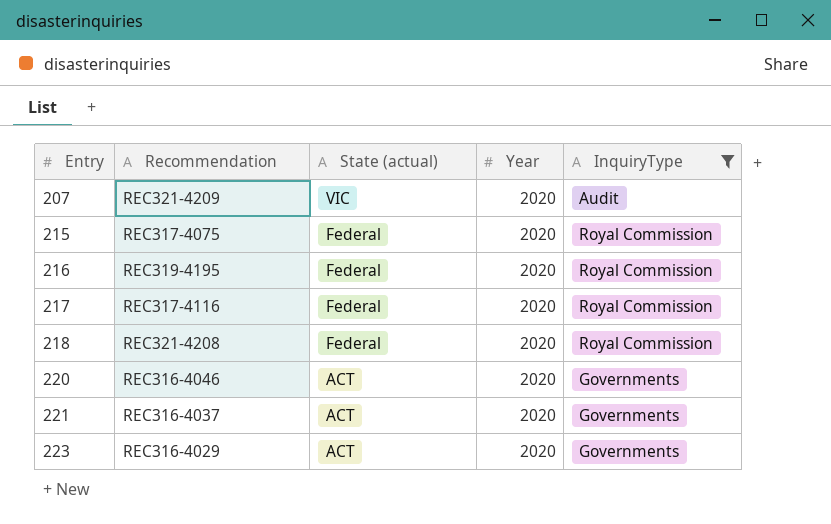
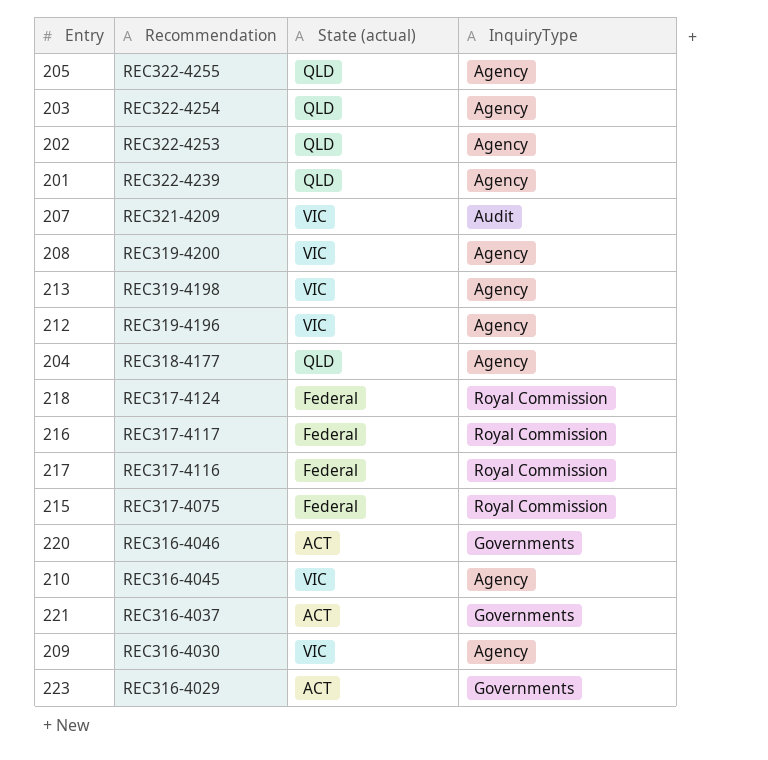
filter: InquiryType != Agency -> none
row order: Entry ascending -> Recommendation descending
column Year | position: 4 -> none
218 | Recommendation: REC321-4208 -> REC317-4124
216 | Recommendation: REC319-4195 -> REC317-4117

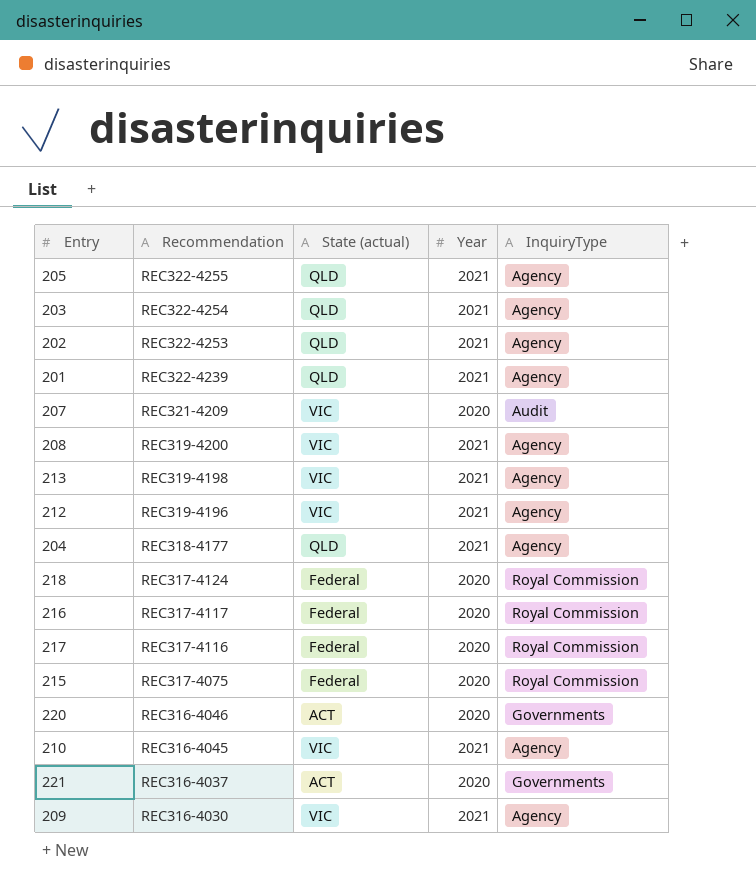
column Year | position: none -> 4
row 223: REC316-4029 | ACT | Governments -> none

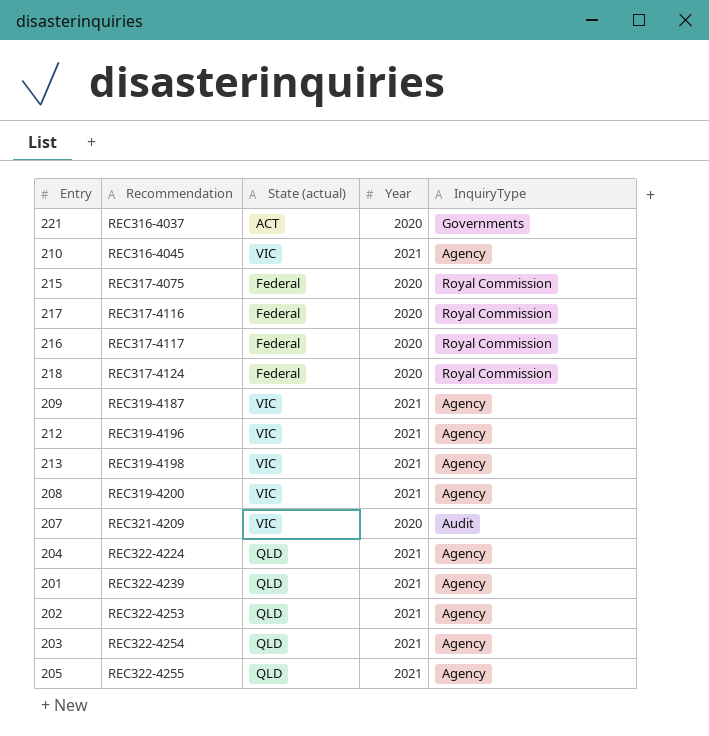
row order: Recommendation descending -> Recommendation ascending
row 220: REC316-4046 | ACT | 2020 | Governments -> none
209 | Recommendation: REC316-4030 -> REC319-4187
204 | Recommendation: REC318-4177 -> REC322-4224

